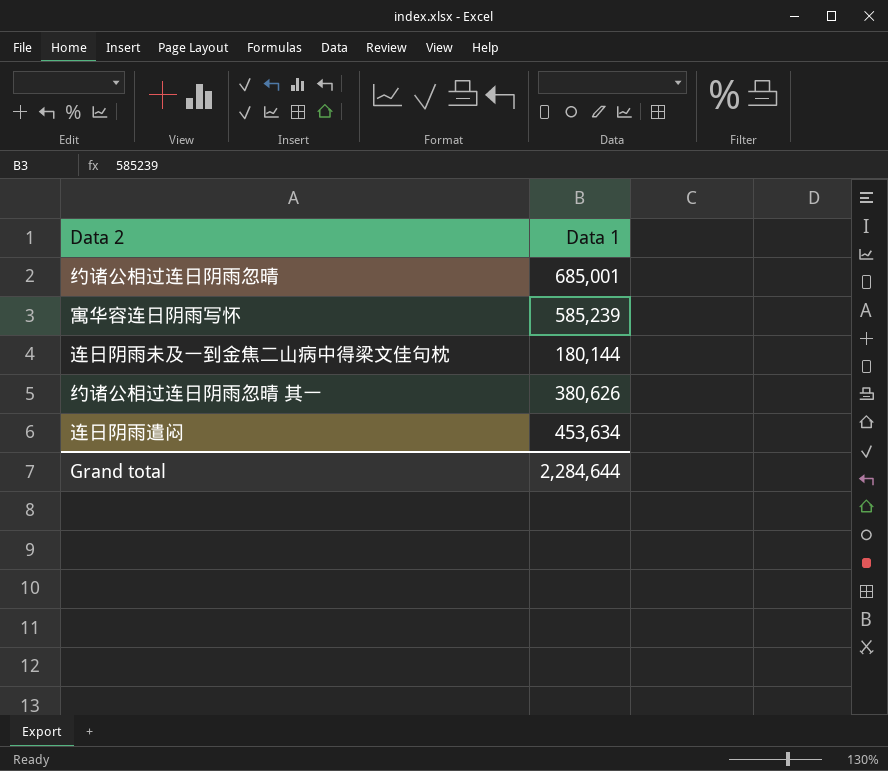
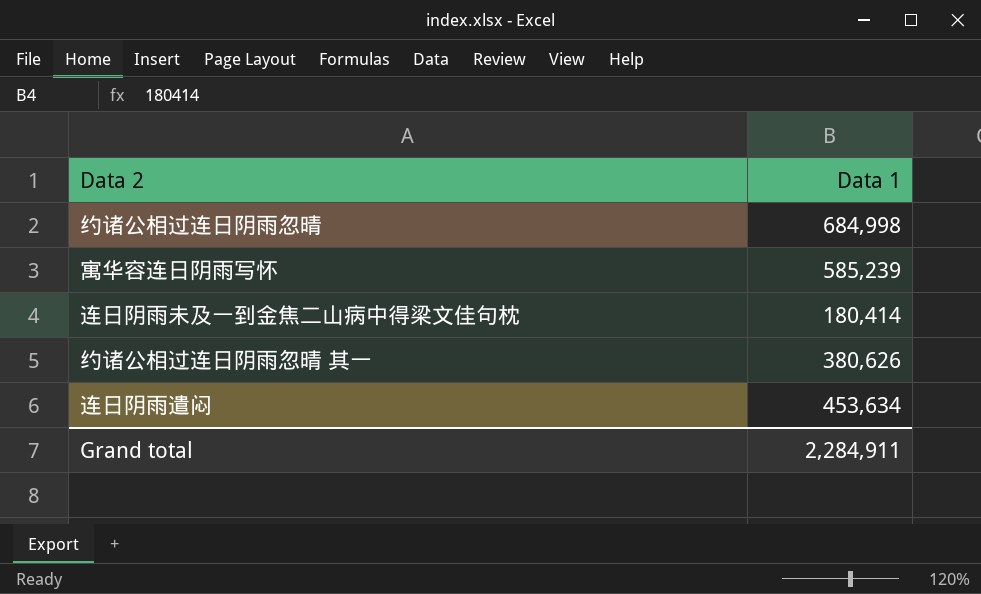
约诸公相过连日阴雨忽晴 | Data 1: 685,001 -> 684,998
连日阴雨未及一到金焦二山病中得梁文佳句枕 | Data 1: 180,144 -> 180,414
Grand total | Data 1: 2,284,644 -> 2,284,911

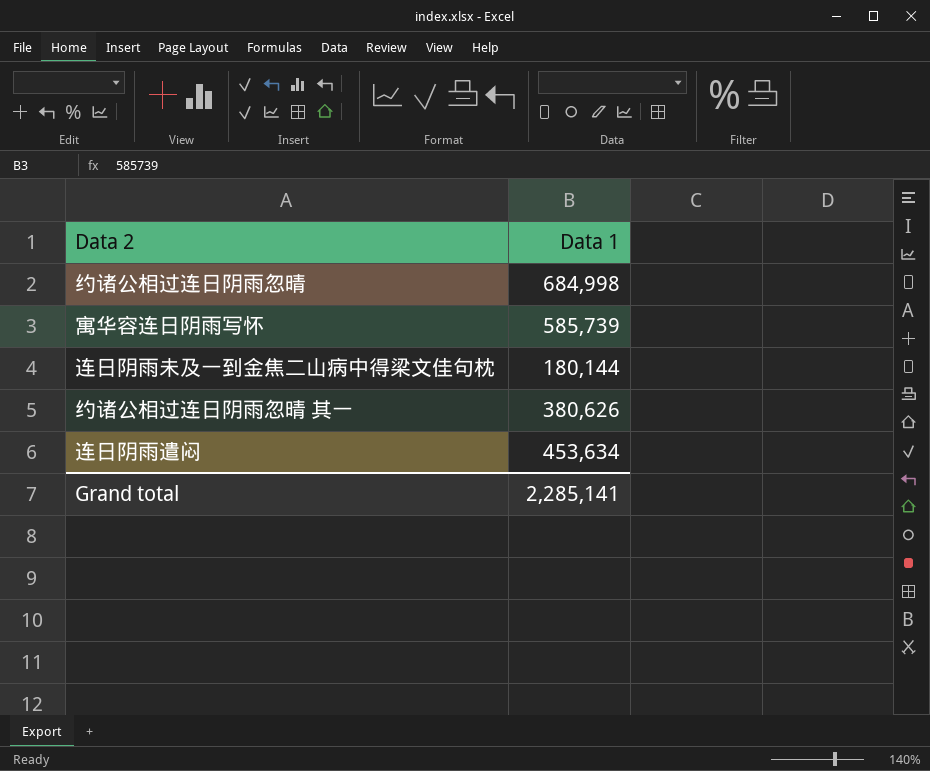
寓华容连日阴雨写怀 | Data 1: 585,239 -> 585,739
连日阴雨未及一到金焦二山病中得梁文佳句枕 | Data 1: 180,414 -> 180,144
Grand total | Data 1: 2,284,911 -> 2,285,141

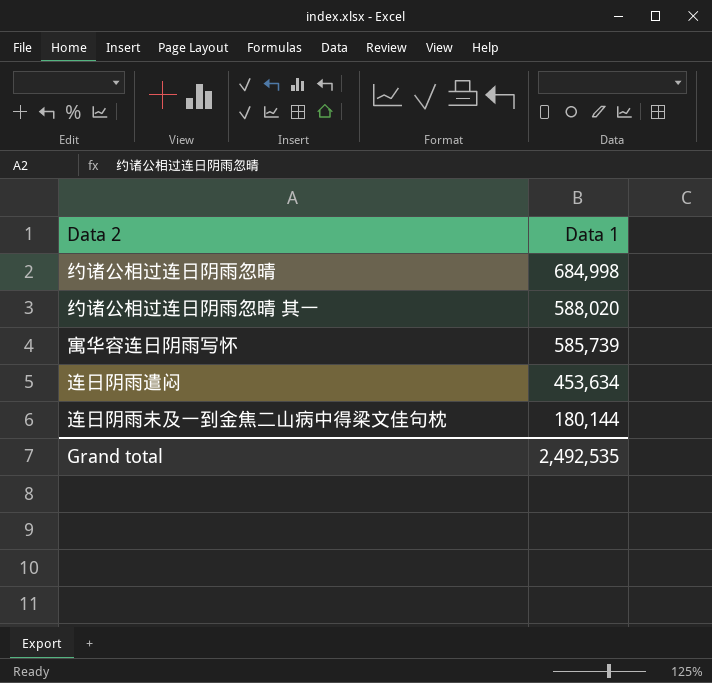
row order: none -> Data 1 descending
约诸公相过连日阴雨忽晴 其一 | Data 1: 380,626 -> 588,020
Grand total | Data 1: 2,285,141 -> 2,492,535

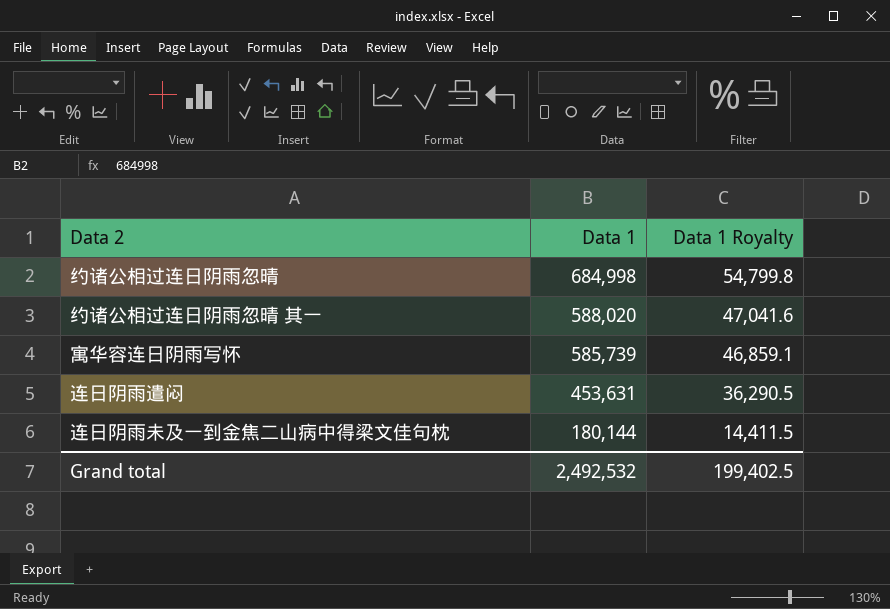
column Data 1 Royalty | formula: none -> [Data 1] * 0.08
连日阴雨遣闷 | Data 1: 453,634 -> 453,631
Grand total | Data 1: 2,492,535 -> 2,492,532

